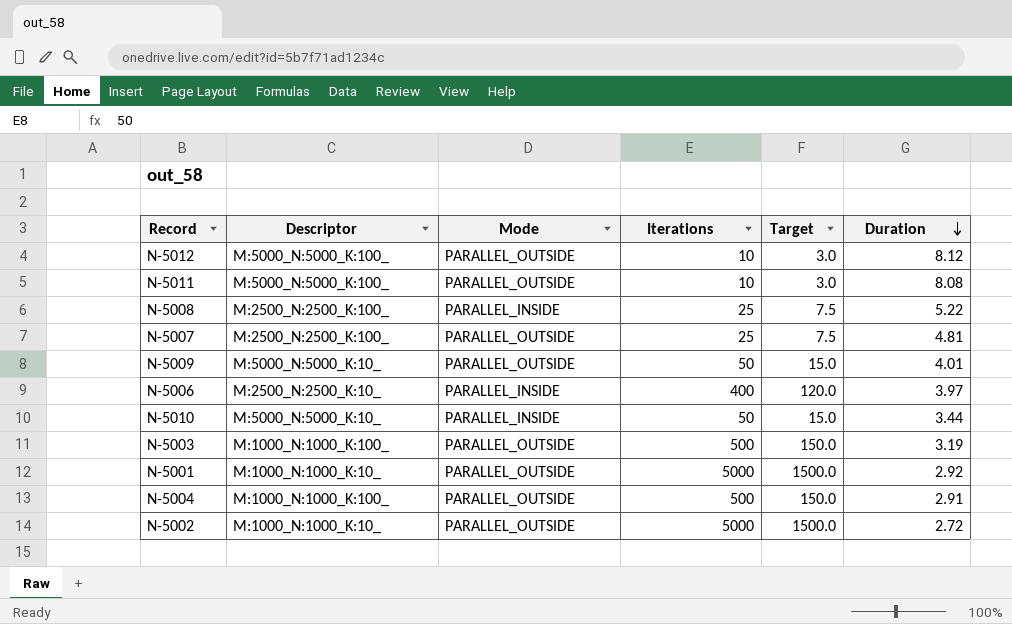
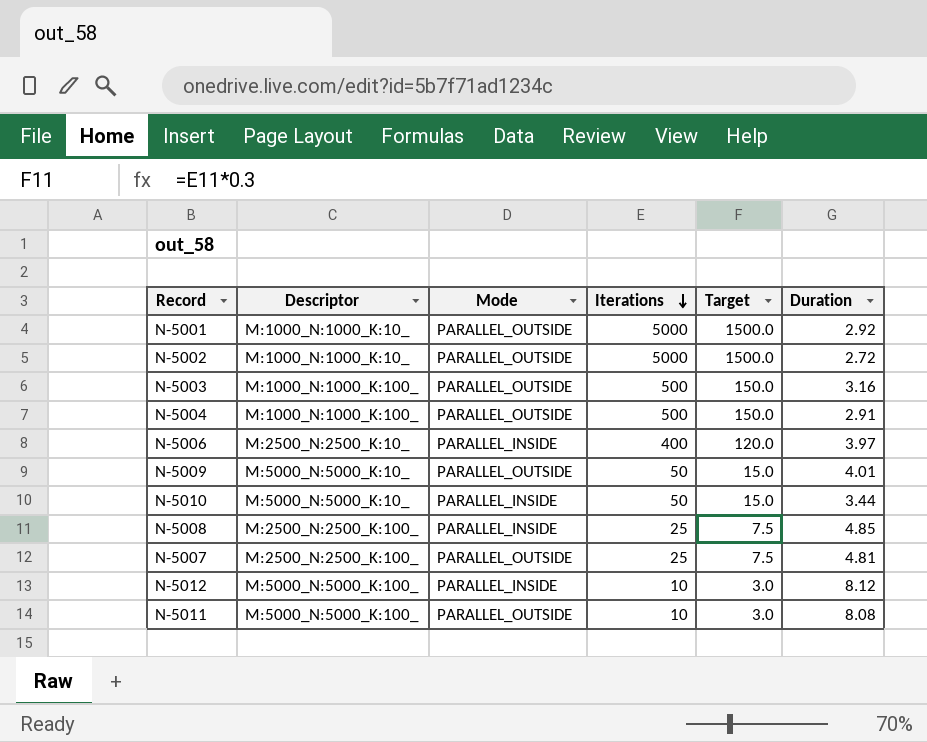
row order: Duration descending -> Iterations descending
N-5003 | Duration: 3.19 -> 3.16
N-5008 | Duration: 5.22 -> 4.85
N-5012 | Mode: PARALLEL_OUTSIDE -> PARALLEL_INSIDE

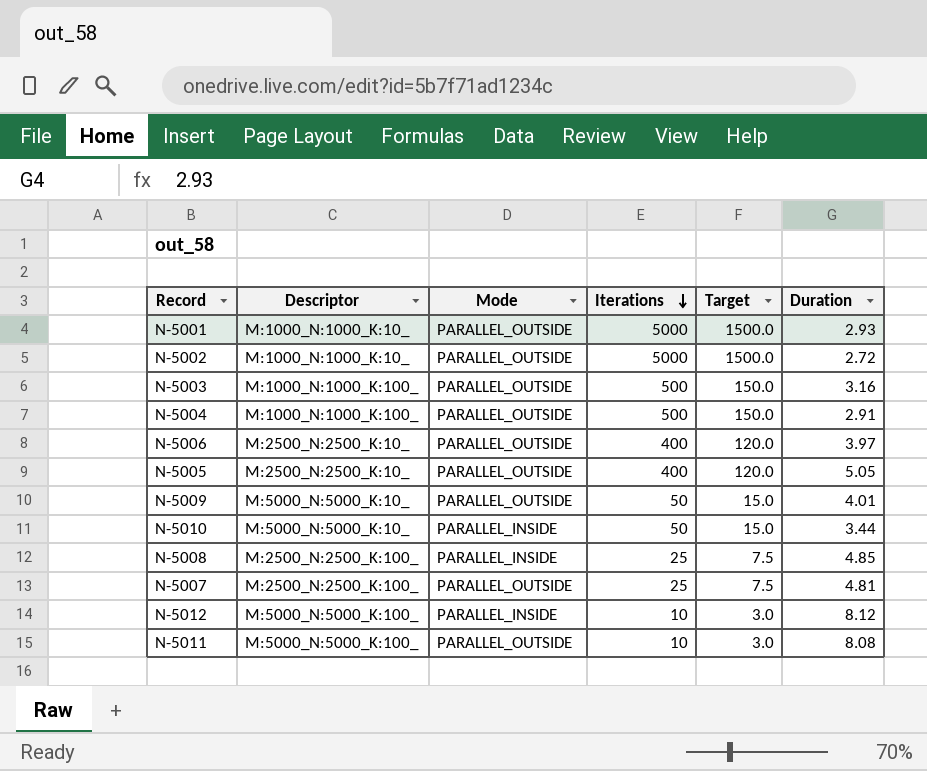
N-5001 | Duration: 2.92 -> 2.93
N-5006 | Mode: PARALLEL_INSIDE -> PARALLEL_OUTSIDE
row N-5005: none -> M:2500_N:2500_K:10_ | PARALLEL_OUTSIDE | 400 | 120.0 | 5.05

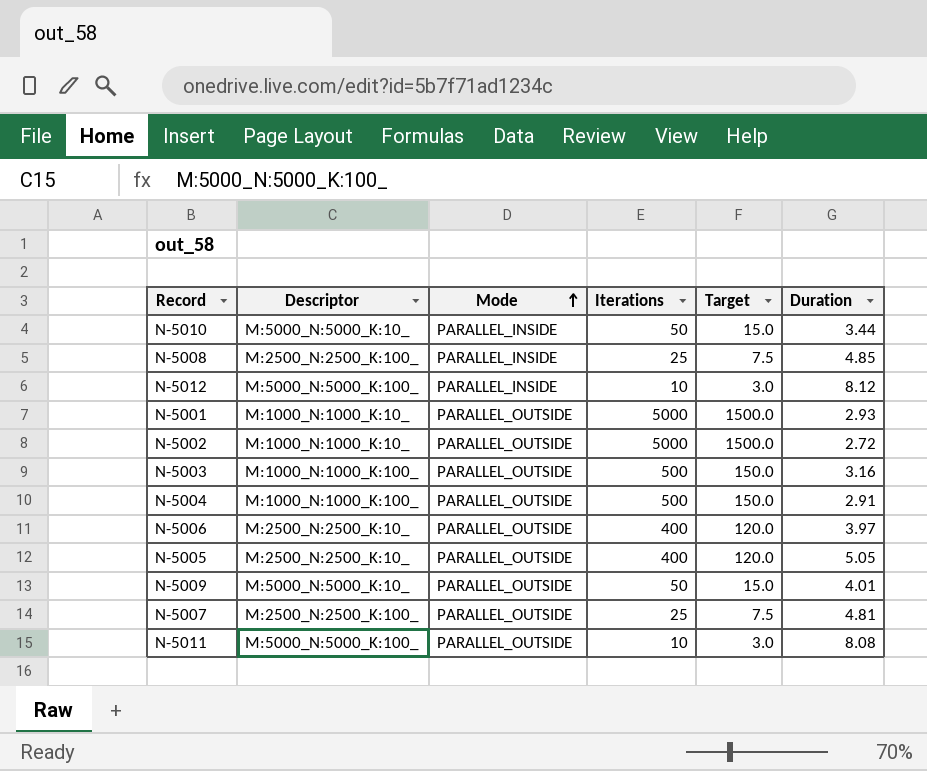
row order: Iterations descending -> Mode ascending

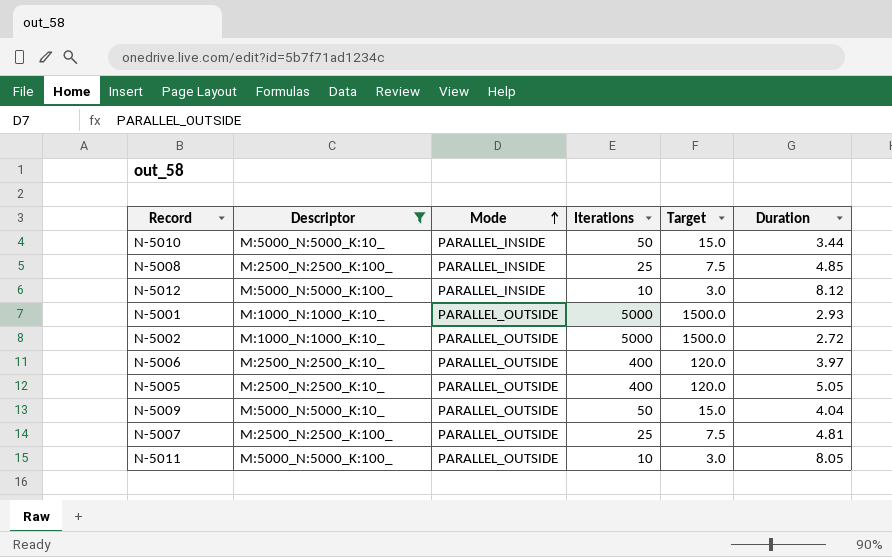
filter: none -> Descriptor != M:1000_N:1000_K:100_
N-5009 | Duration: 4.01 -> 4.04
N-5011 | Duration: 8.08 -> 8.05

